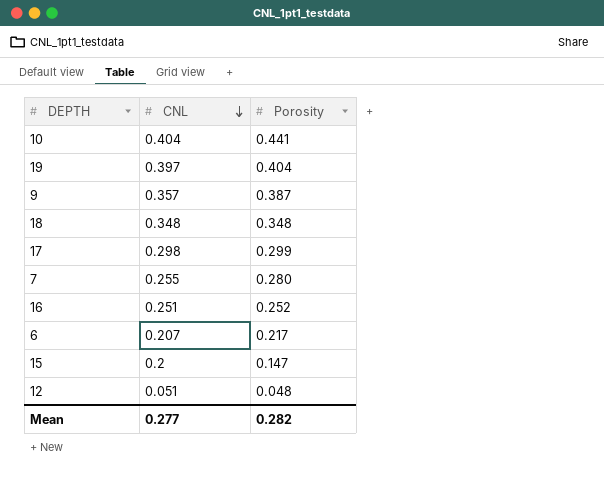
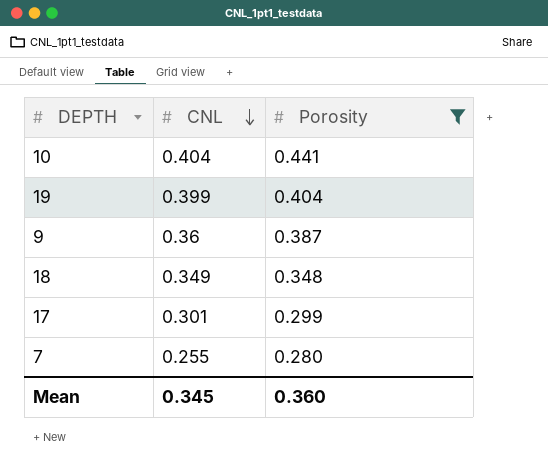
filter: none -> Porosity >= 0.280
19 | CNL: 0.397 -> 0.399
9 | CNL: 0.357 -> 0.36
18 | CNL: 0.348 -> 0.349
17 | CNL: 0.298 -> 0.301
Mean | CNL: 0.277 -> 0.345
Mean | Porosity: 0.282 -> 0.360

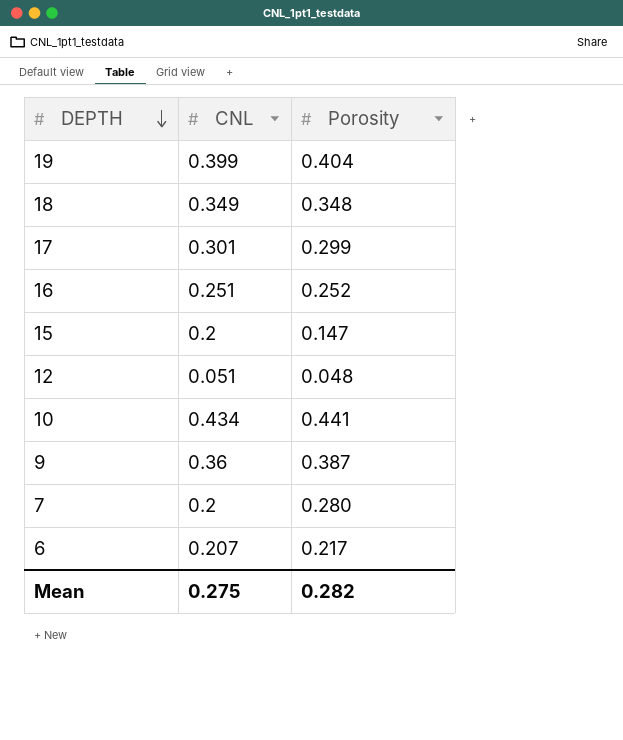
filter: Porosity >= 0.280 -> none
row order: CNL descending -> DEPTH descending
10 | CNL: 0.404 -> 0.434
7 | CNL: 0.255 -> 0.2
Mean | CNL: 0.345 -> 0.275
Mean | Porosity: 0.360 -> 0.282

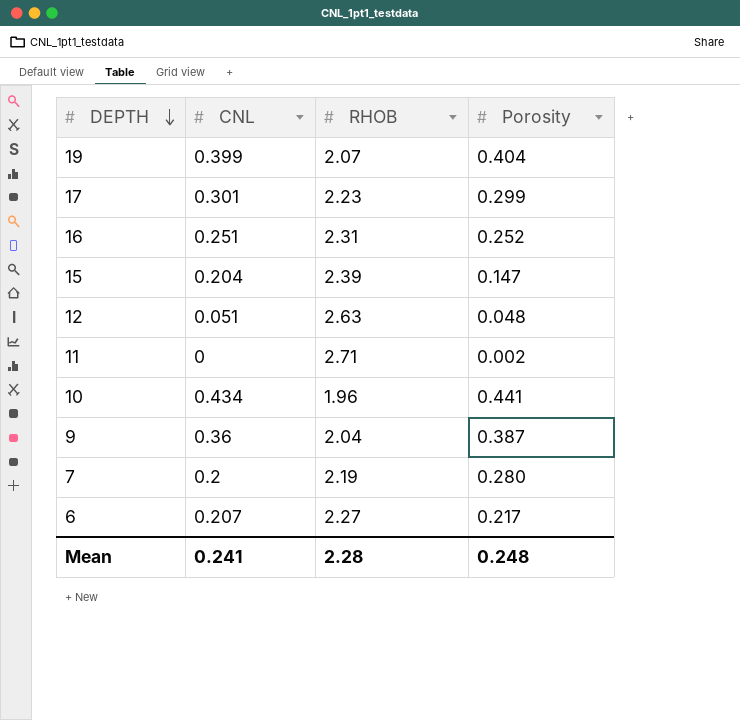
column RHOB | position: none -> 3
row 18: 0.349 | 0.348 -> none
15 | CNL: 0.2 -> 0.204
row 11: none -> 0 | 2.71 | 0.002
Mean | CNL: 0.275 -> 0.241
Mean | Porosity: 0.282 -> 0.248

